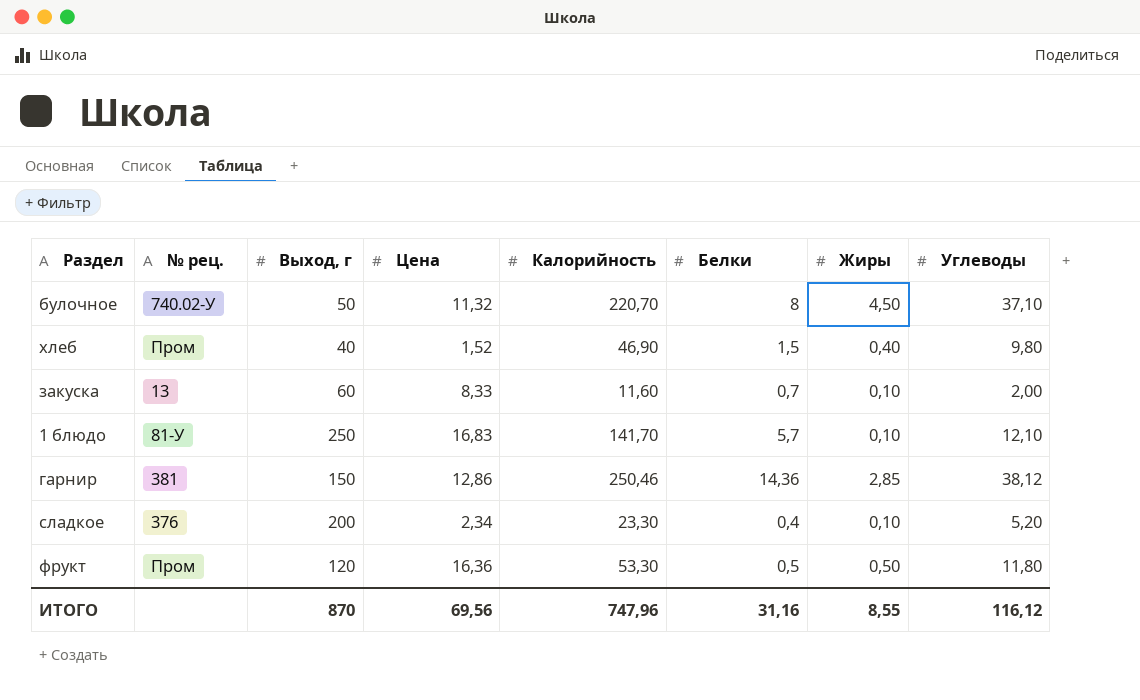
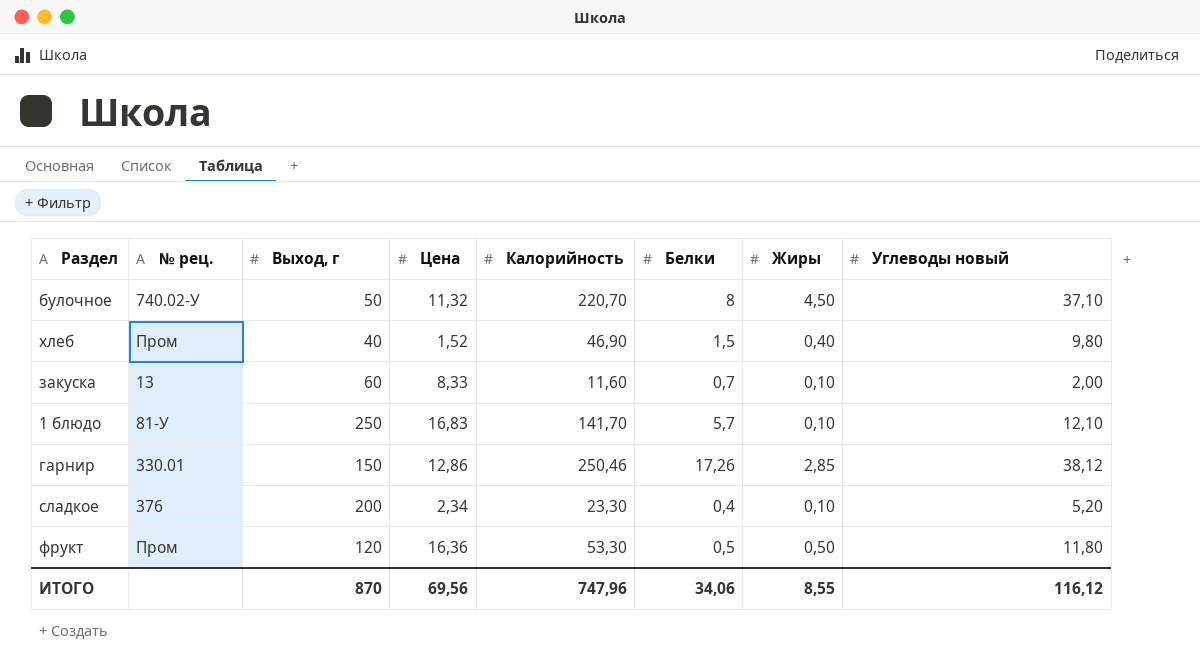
column name: Углеводы -> Углеводы новый
гарнир | № рец.: 381 -> 330.01
гарнир | Белки: 14,36 -> 17,26
ИТОГО | Белки: 31,16 -> 34,06

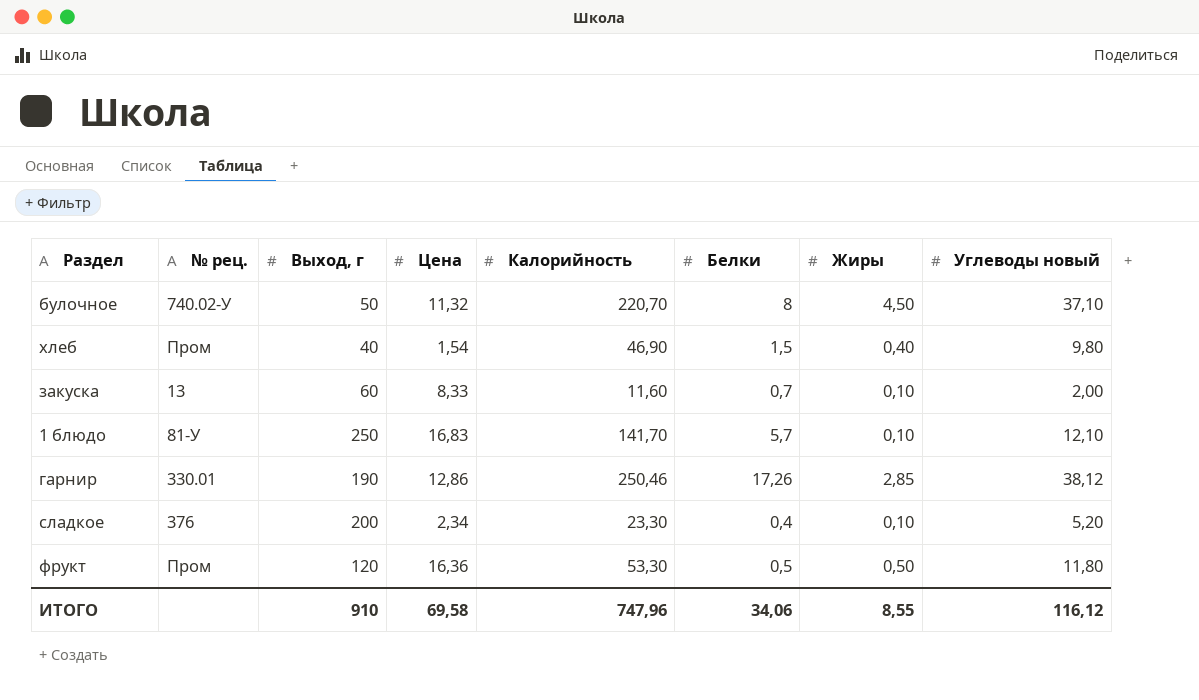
хлеб | Цена: 1,52 -> 1,54
гарнир | Выход, г: 150 -> 190
ИТОГО | Выход, г: 870 -> 910
ИТОГО | Цена: 69,56 -> 69,58

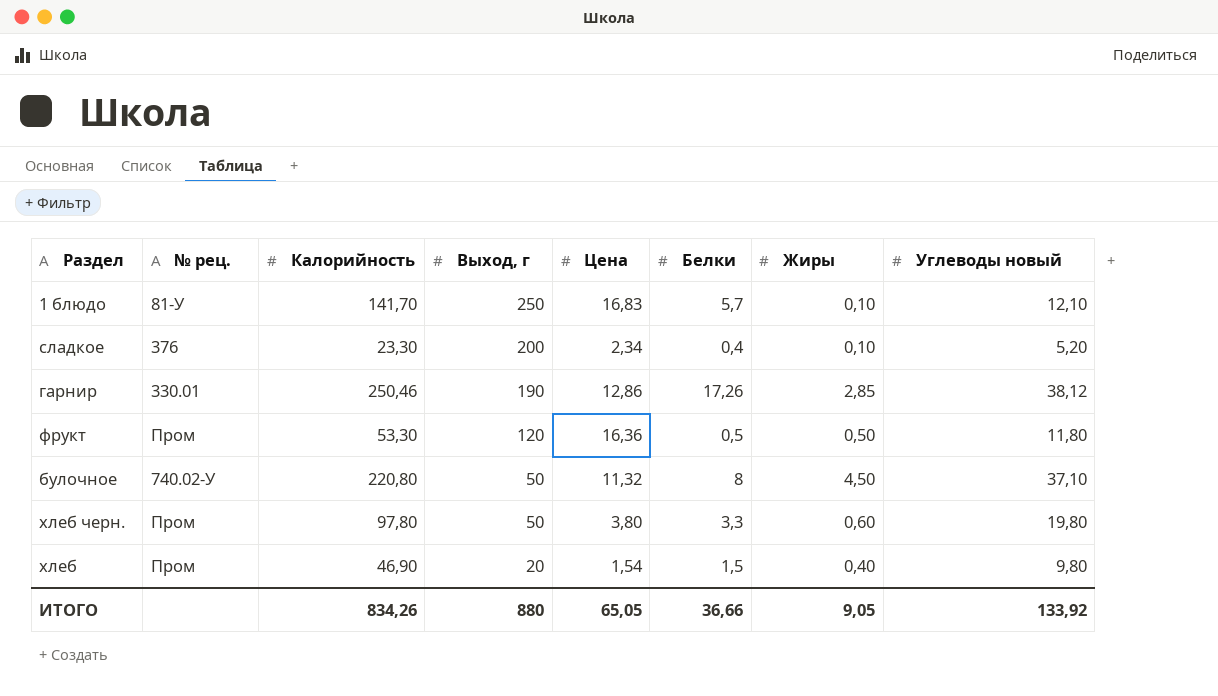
row order: none -> Выход, г descending
column Калорийность | position: 5 -> 3
row закуска: 13 | 60 | 8,33 | 11,60 | 0,7 | 0,10 | 2,00 -> none
булочное | Калорийность: 220,70 -> 220,80
row хлеб черн.: none -> Пром | 97,80 | 50 | 3,80 | 3,3 | 0,60 | 19,80
хлеб | Выход, г: 40 -> 20
ИТОГО | Калорийность: 747,96 -> 834,26
ИТОГО | Выход, г: 910 -> 880
ИТОГО | Цена: 69,58 -> 65,05
ИТОГО | Белки: 34,06 -> 36,66
ИТОГО | Жиры: 8,55 -> 9,05
ИТОГО | Углеводы новый: 116,12 -> 133,92

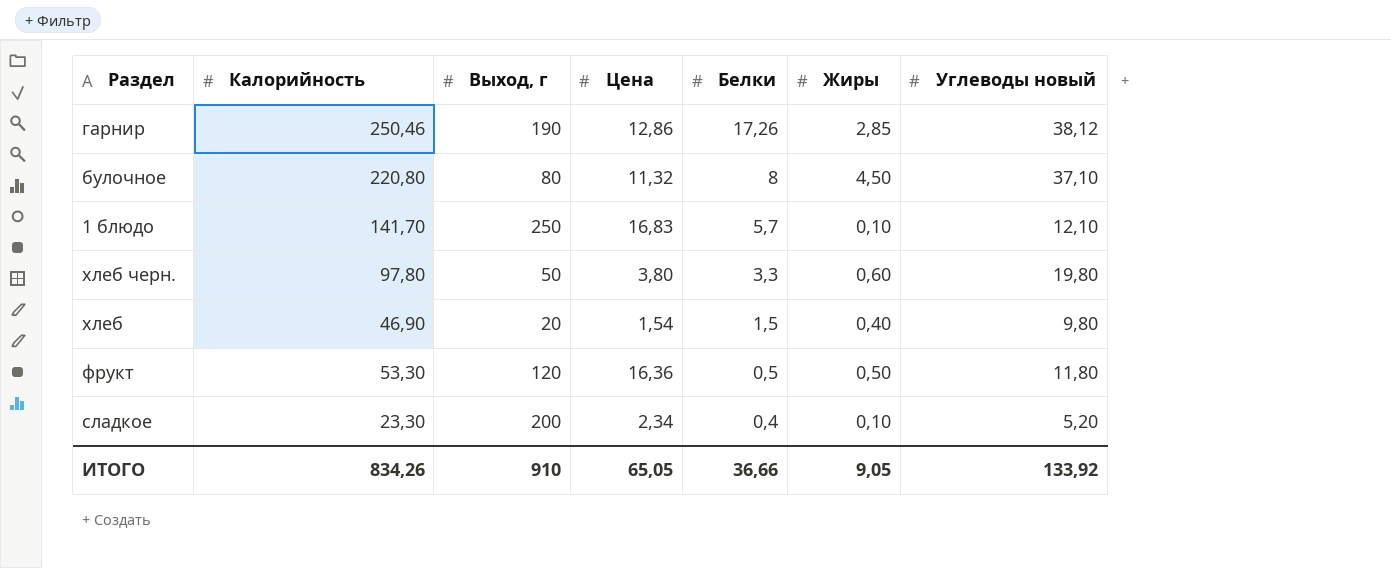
row order: Выход, г descending -> Белки descending
column № рец. | position: 2 -> none
булочное | Выход, г: 50 -> 80
ИТОГО | Выход, г: 880 -> 910

